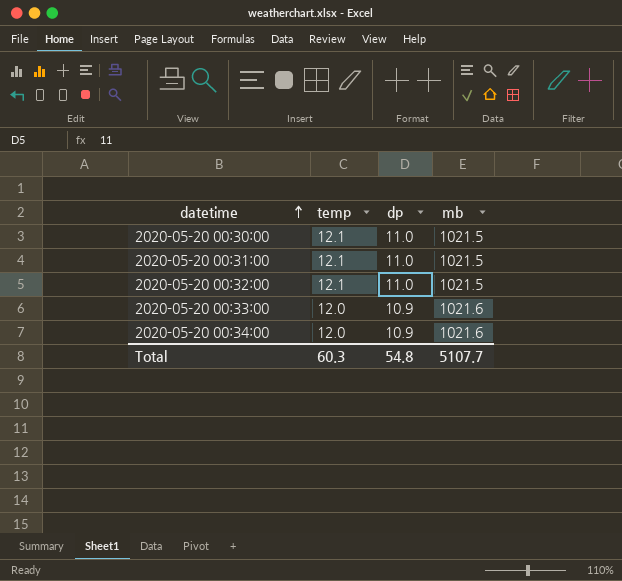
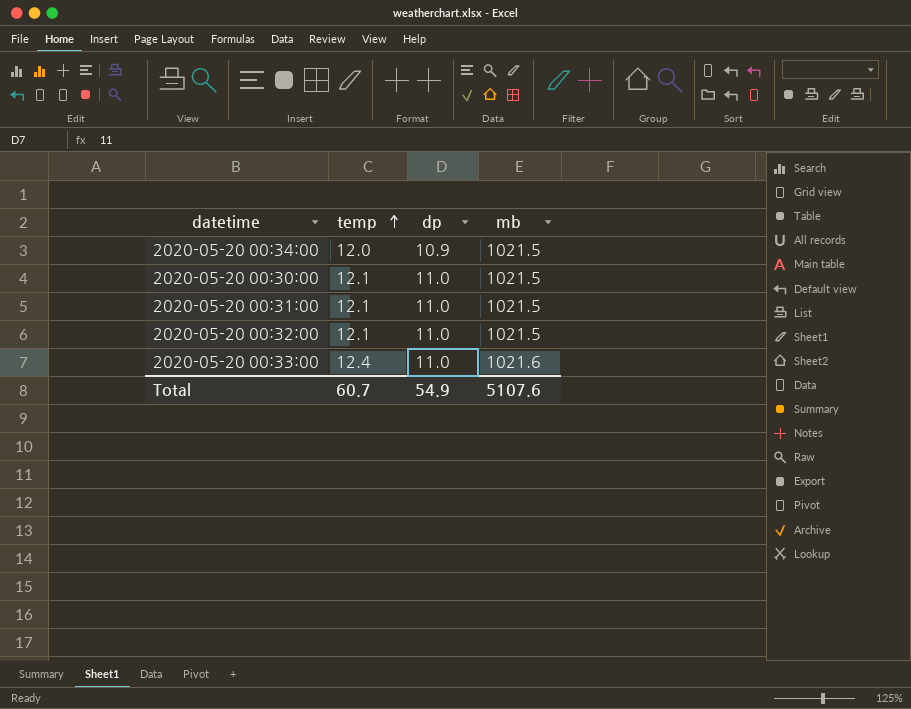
row order: datetime ascending -> temp ascending
2020-05-20 00:34:00 | mb: 1021.6 -> 1021.5
2020-05-20 00:33:00 | temp: 12.0 -> 12.4
2020-05-20 00:33:00 | dp: 10.9 -> 11.0
Total | temp: 60.3 -> 60.7
Total | dp: 54.8 -> 54.9
Total | mb: 5107.7 -> 5107.6

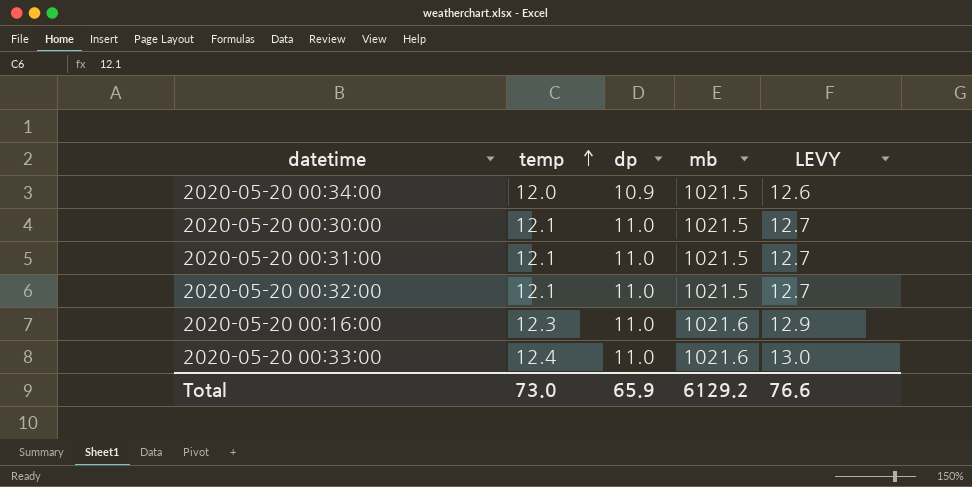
column LEVY | formula: none -> [temp] * 1.05
row 2020-05-20 00:16:00: none -> 12.3 | 11.0 | 1021.6 | 12.9
Total | temp: 60.7 -> 73.0
Total | dp: 54.9 -> 65.9
Total | mb: 5107.6 -> 6129.2

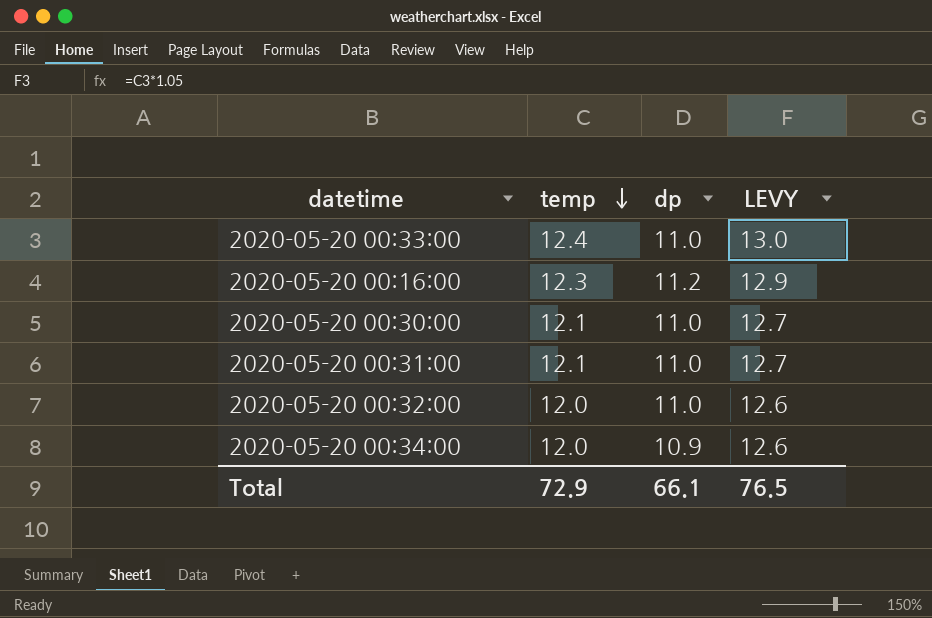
row order: temp ascending -> temp descending
column mb | position: 4 -> none
2020-05-20 00:16:00 | dp: 11.0 -> 11.2
2020-05-20 00:32:00 | temp: 12.1 -> 12.0
2020-05-20 00:32:00 | LEVY: 12.7 -> 12.6
Total | temp: 73.0 -> 72.9
Total | dp: 65.9 -> 66.1
Total | LEVY: 76.6 -> 76.5

